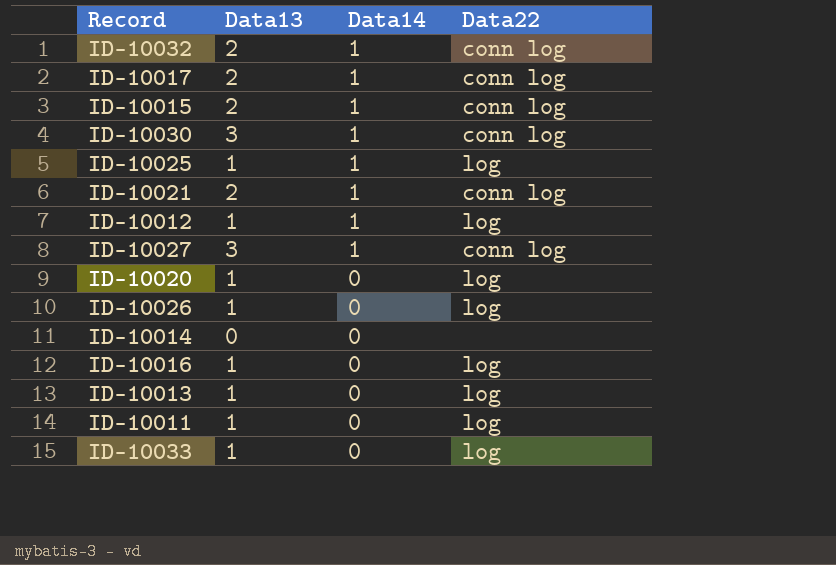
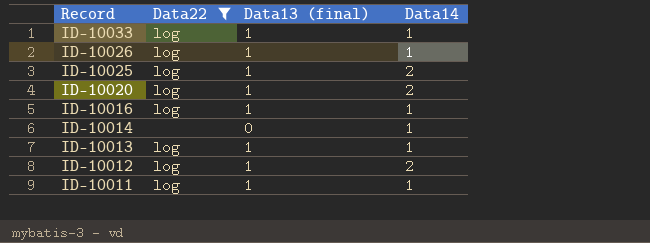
filter: none -> Data22 != conn log
row order: Data14 descending -> Record descending
column Data22 | position: 4 -> 2
column name: Data13 -> Data13 (final)
ID-10033 | Data14: 0 -> 1
ID-10026 | Data14: 0 -> 1
ID-10025 | Data14: 1 -> 2
ID-10020 | Data14: 0 -> 2
ID-10016 | Data14: 0 -> 1
ID-10014 | Data14: 0 -> 1
ID-10013 | Data14: 0 -> 1
ID-10012 | Data14: 1 -> 2
ID-10011 | Data14: 0 -> 1

